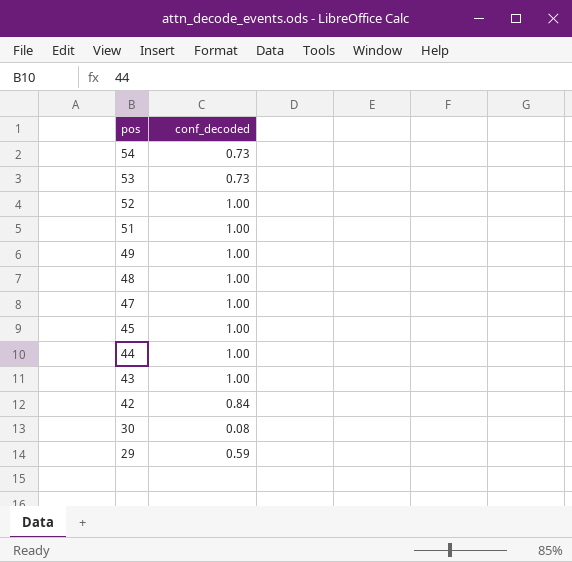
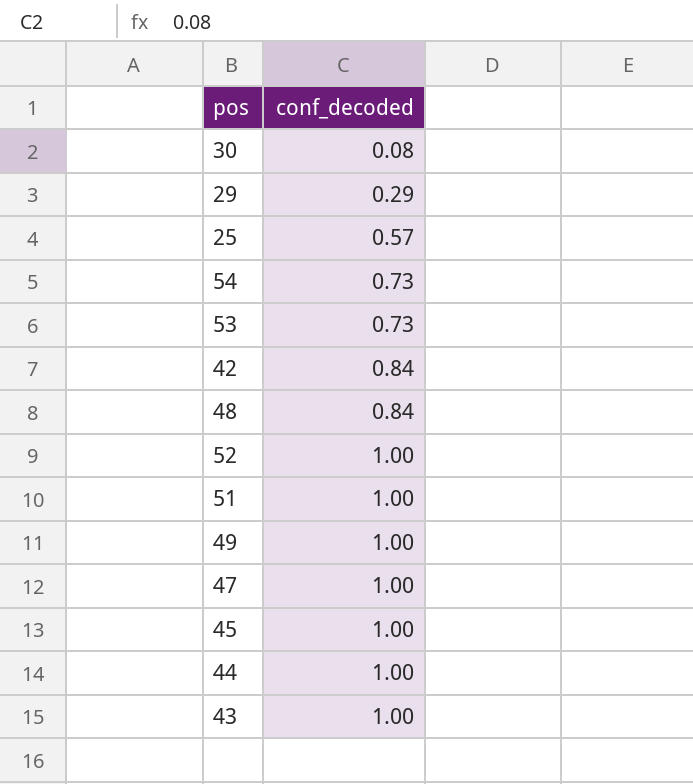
row order: pos descending -> conf_decoded ascending
29 | conf_decoded: 0.59 -> 0.29
row 25: none -> 0.57
48 | conf_decoded: 1.00 -> 0.84

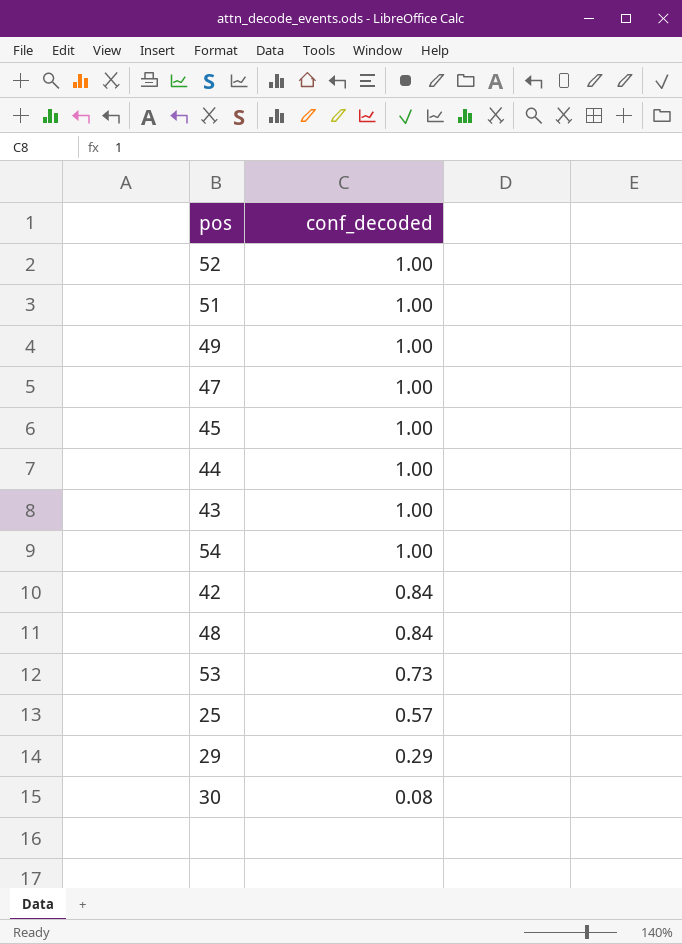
row order: conf_decoded ascending -> conf_decoded descending
54 | conf_decoded: 0.73 -> 1.00

